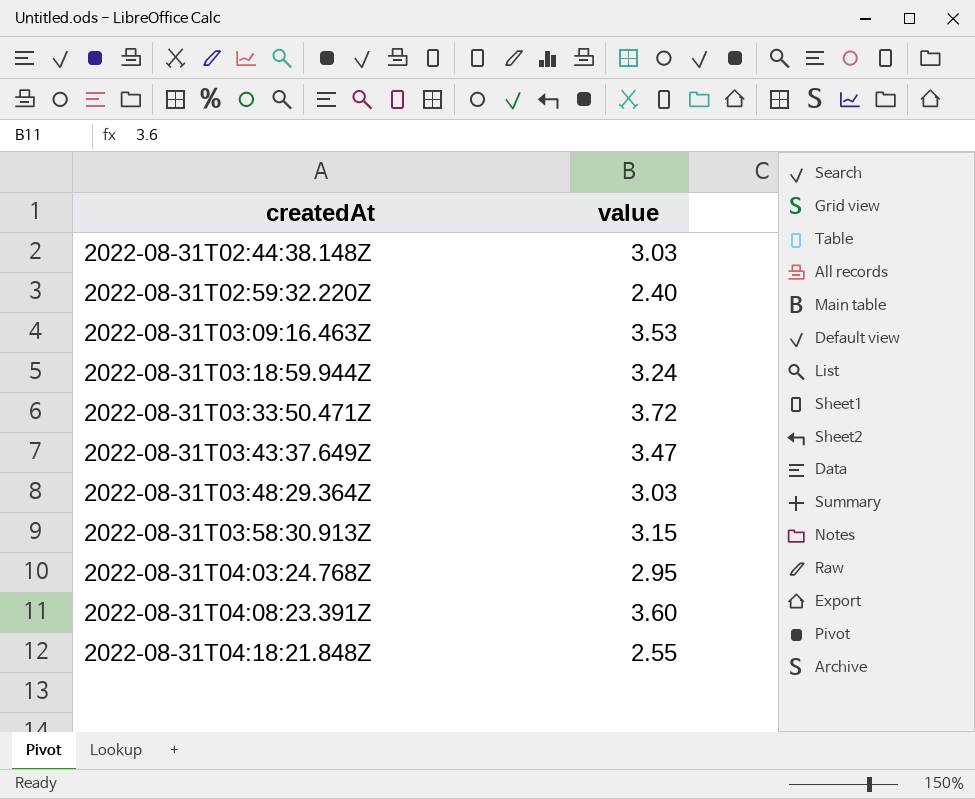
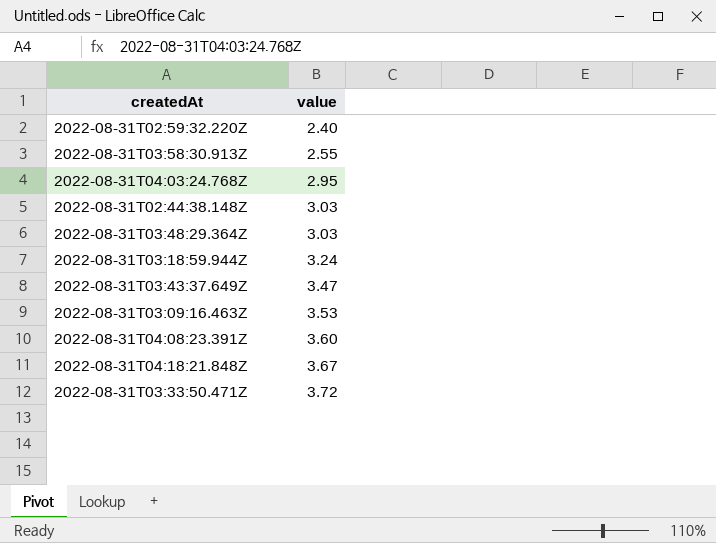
row order: createdAt ascending -> value ascending
2022-08-31T03:58:30.913Z | value: 3.15 -> 2.55
2022-08-31T04:18:21.848Z | value: 2.55 -> 3.67

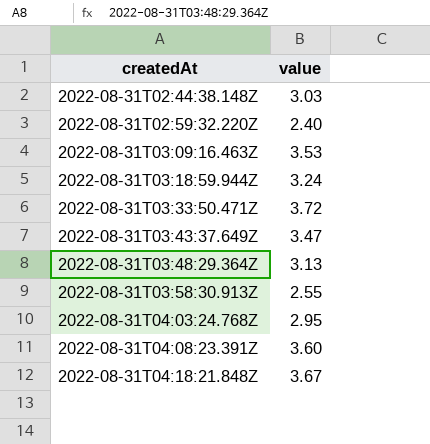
row order: value ascending -> createdAt ascending
2022-08-31T03:48:29.364Z | value: 3.03 -> 3.13

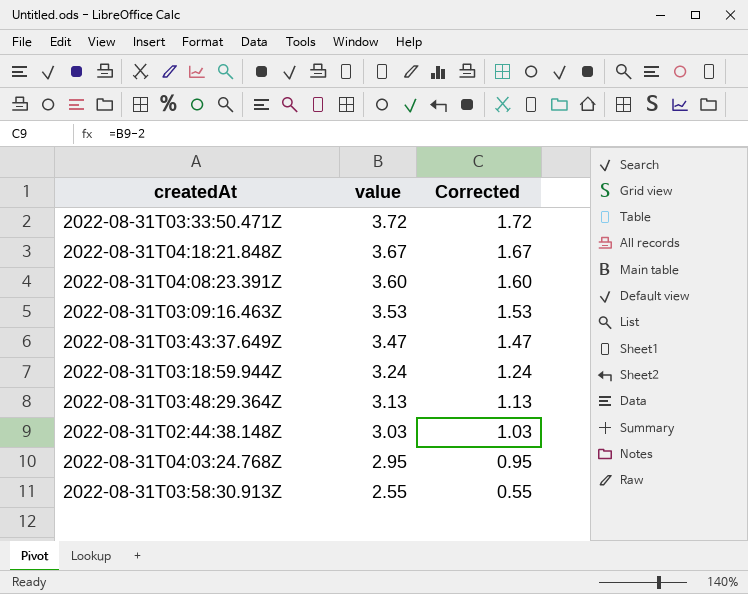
row order: createdAt ascending -> value descending
column Corrected | formula: none -> [value] - 2
row 2022-08-31T02:59:32.220Z: 2.40 -> none

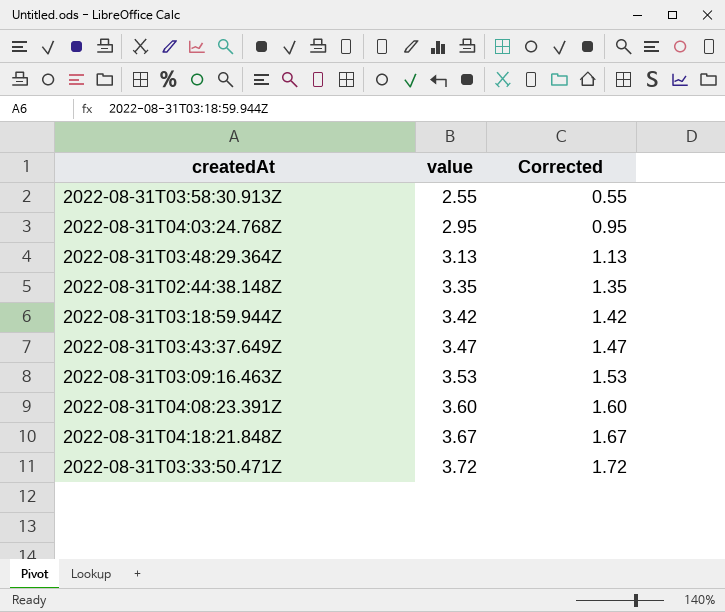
row order: value descending -> value ascending
2022-08-31T02:44:38.148Z | value: 3.03 -> 3.35
2022-08-31T02:44:38.148Z | Corrected: 1.03 -> 1.35
2022-08-31T03:18:59.944Z | value: 3.24 -> 3.42
2022-08-31T03:18:59.944Z | Corrected: 1.24 -> 1.42

